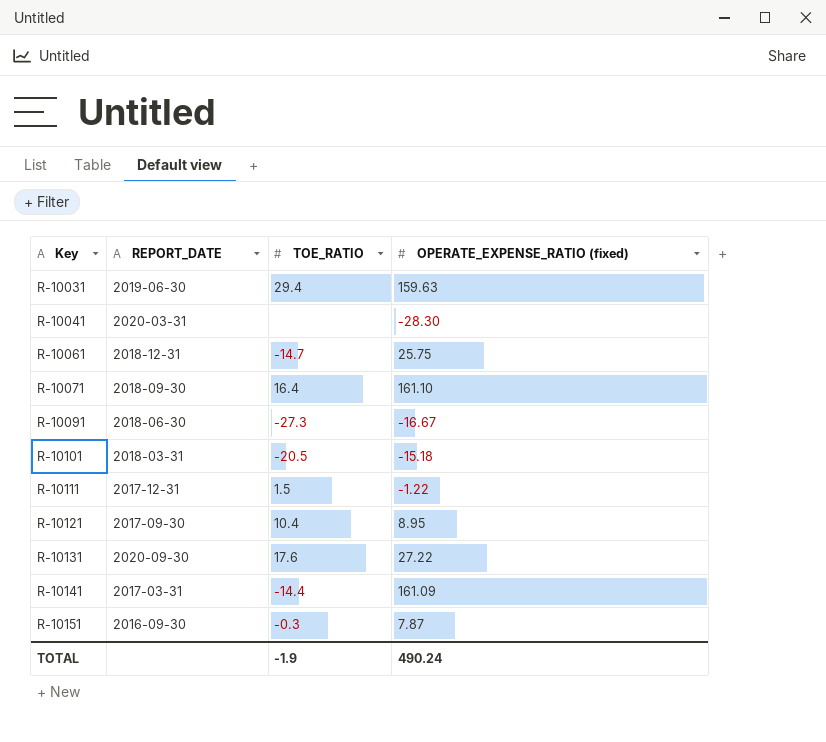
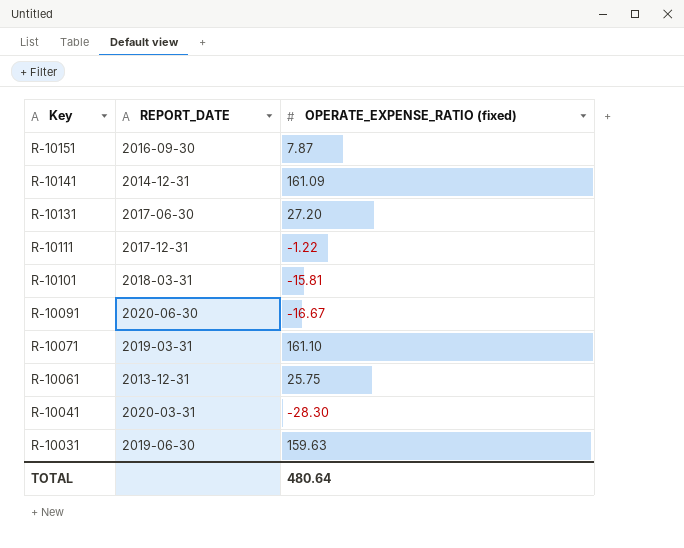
row order: Key ascending -> Key descending
column TOE_RATIO | position: 3 -> none
row R-10121: 2017-09-30 | 10.4 | 8.95 -> none
R-10141 | REPORT_DATE: 2017-03-31 -> 2014-12-31
R-10131 | REPORT_DATE: 2020-09-30 -> 2017-06-30
R-10131 | OPERATE_EXPENSE_RATIO (fixed): 27.22 -> 27.20
R-10101 | OPERATE_EXPENSE_RATIO (fixed): -15.18 -> -15.81
R-10091 | REPORT_DATE: 2018-06-30 -> 2020-06-30
R-10071 | REPORT_DATE: 2018-09-30 -> 2019-03-31
R-10061 | REPORT_DATE: 2018-12-31 -> 2013-12-31
TOTAL | OPERATE_EXPENSE_RATIO (fixed): 490.24 -> 480.64

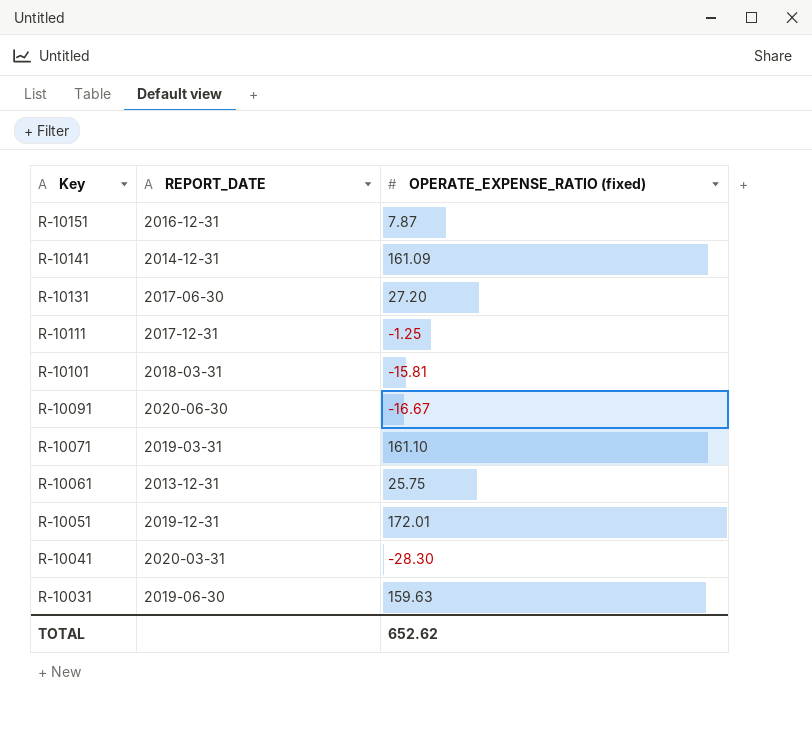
R-10151 | REPORT_DATE: 2016-09-30 -> 2016-12-31
R-10111 | OPERATE_EXPENSE_RATIO (fixed): -1.22 -> -1.25
row R-10051: none -> 2019-12-31 | 172.01
TOTAL | OPERATE_EXPENSE_RATIO (fixed): 480.64 -> 652.62

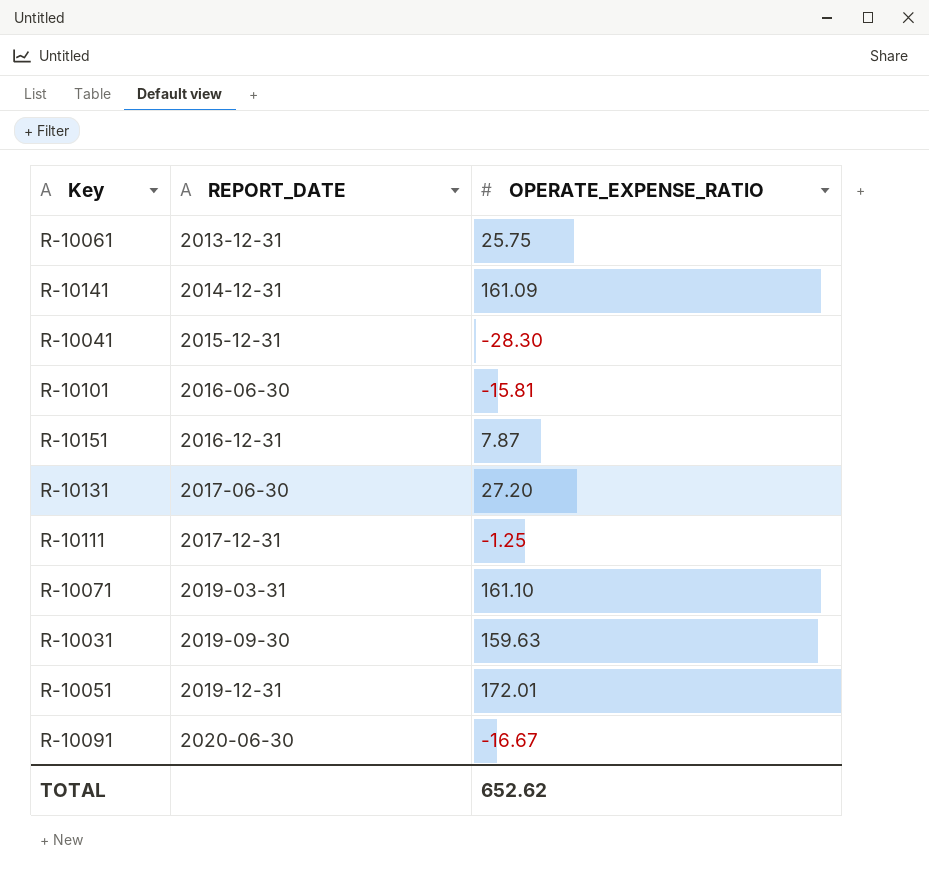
row order: Key descending -> REPORT_DATE ascending
column name: OPERATE_EXPENSE_RATIO (fixed) -> OPERATE_EXPENSE_RATIO
R-10041 | REPORT_DATE: 2020-03-31 -> 2015-12-31
R-10101 | REPORT_DATE: 2018-03-31 -> 2016-06-30
R-10031 | REPORT_DATE: 2019-06-30 -> 2019-09-30

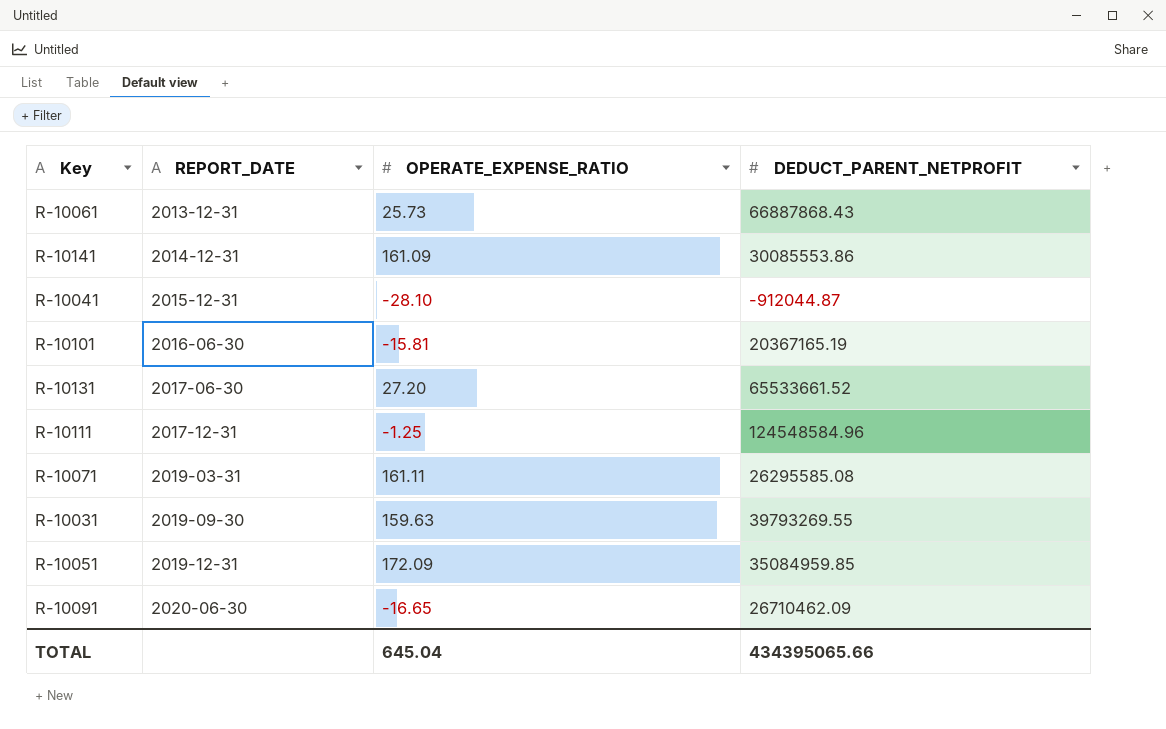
column DEDUCT_PARENT_NETPROFIT | position: none -> 4
row R-10151: 2016-12-31 | 7.87 -> none
R-10061 | OPERATE_EXPENSE_RATIO: 25.75 -> 25.73
R-10041 | OPERATE_EXPENSE_RATIO: -28.30 -> -28.10
R-10071 | OPERATE_EXPENSE_RATIO: 161.10 -> 161.11
R-10051 | OPERATE_EXPENSE_RATIO: 172.01 -> 172.09
R-10091 | OPERATE_EXPENSE_RATIO: -16.67 -> -16.65
TOTAL | OPERATE_EXPENSE_RATIO: 652.62 -> 645.04

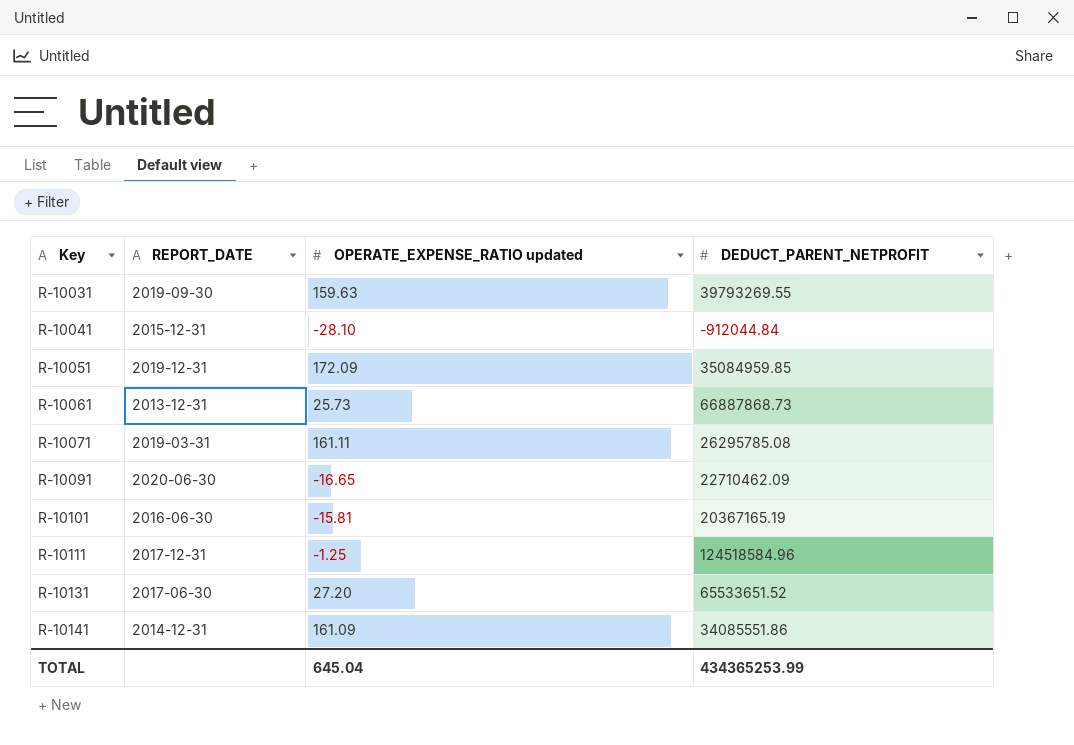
row order: REPORT_DATE ascending -> Key ascending
column name: OPERATE_EXPENSE_RATIO -> OPERATE_EXPENSE_RATIO updated
R-10041 | DEDUCT_PARENT_NETPROFIT: -912044.87 -> -912044.84
R-10061 | DEDUCT_PARENT_NETPROFIT: 66887868.43 -> 66887868.73
R-10071 | DEDUCT_PARENT_NETPROFIT: 26295585.08 -> 26295785.08
R-10091 | DEDUCT_PARENT_NETPROFIT: 26710462.09 -> 22710462.09
R-10111 | DEDUCT_PARENT_NETPROFIT: 124548584.96 -> 124518584.96
R-10131 | DEDUCT_PARENT_NETPROFIT: 65533661.52 -> 65533651.52
R-10141 | DEDUCT_PARENT_NETPROFIT: 30085553.86 -> 34085551.86
TOTAL | DEDUCT_PARENT_NETPROFIT: 434395065.66 -> 434365253.99

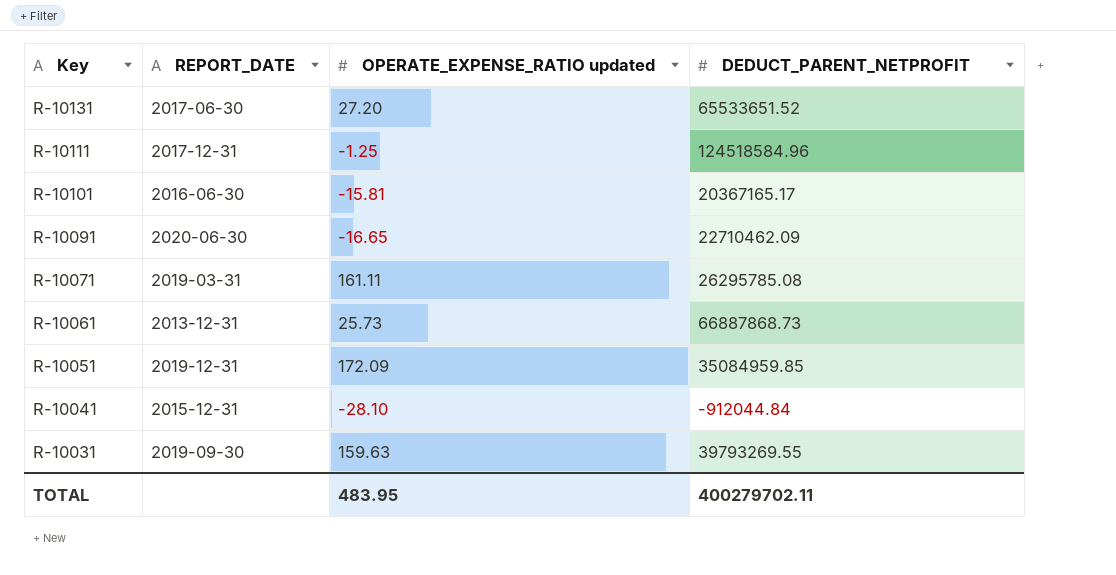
row order: Key ascending -> Key descending
row R-10141: 2014-12-31 | 161.09 | 34085551.86 -> none
R-10101 | DEDUCT_PARENT_NETPROFIT: 20367165.19 -> 20367165.17
TOTAL | OPERATE_EXPENSE_RATIO updated: 645.04 -> 483.95
TOTAL | DEDUCT_PARENT_NETPROFIT: 434365253.99 -> 400279702.11

